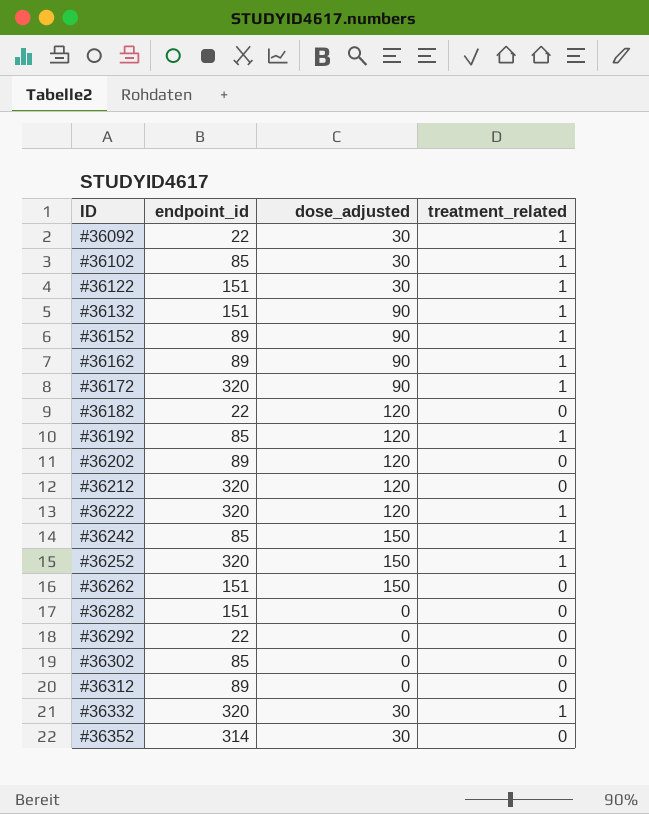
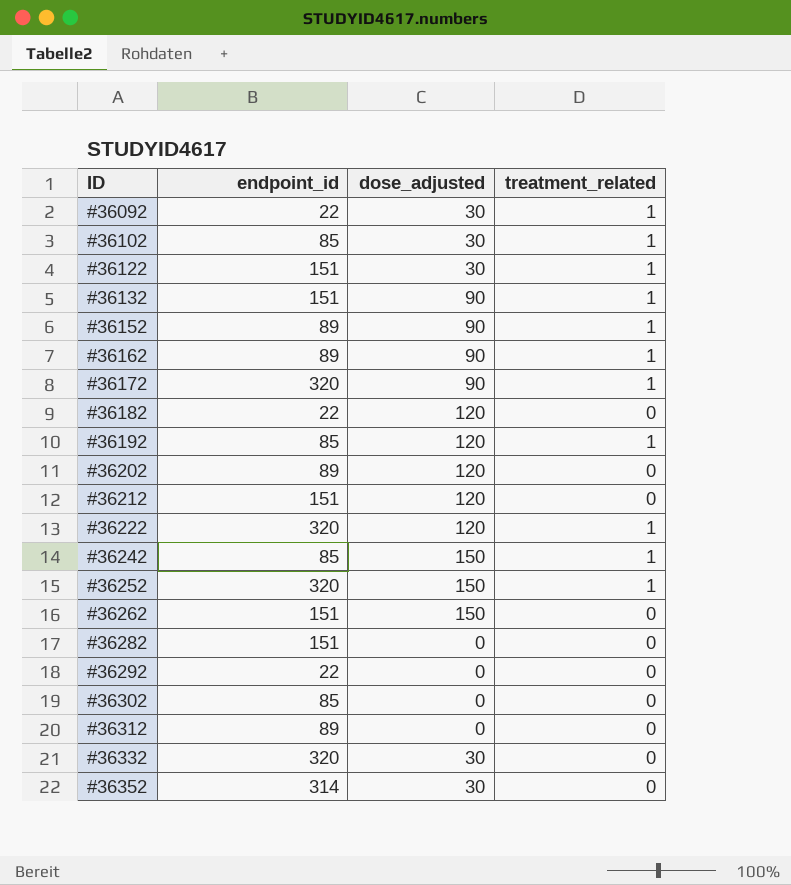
#36212 | endpoint_id: 320 -> 151
#36332 | treatment_related: 1 -> 0

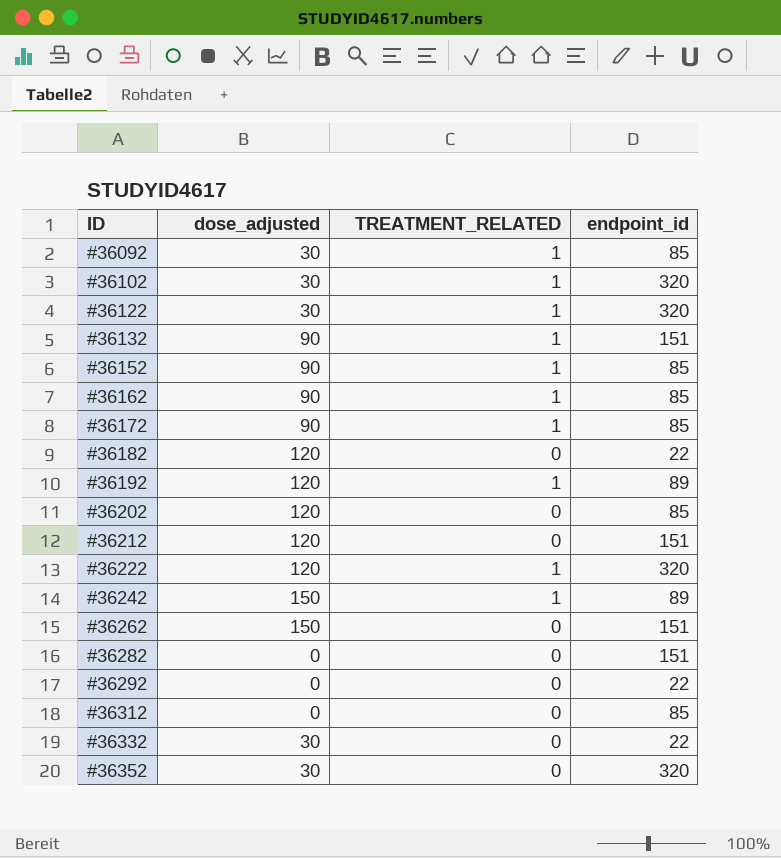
column name: treatment_related -> TREATMENT_RELATED
column endpoint_id | position: 2 -> 4
row #36252: 320 | 150 | 1 -> none
row #36302: 85 | 0 | 0 -> none
#36092 | endpoint_id: 22 -> 85
#36102 | endpoint_id: 85 -> 320
#36122 | endpoint_id: 151 -> 320
#36152 | endpoint_id: 89 -> 85
#36162 | endpoint_id: 89 -> 85
#36172 | endpoint_id: 320 -> 85
#36192 | endpoint_id: 85 -> 89
#36202 | endpoint_id: 89 -> 85
#36242 | endpoint_id: 85 -> 89
#36312 | endpoint_id: 89 -> 85
#36332 | endpoint_id: 320 -> 22
#36352 | endpoint_id: 314 -> 320

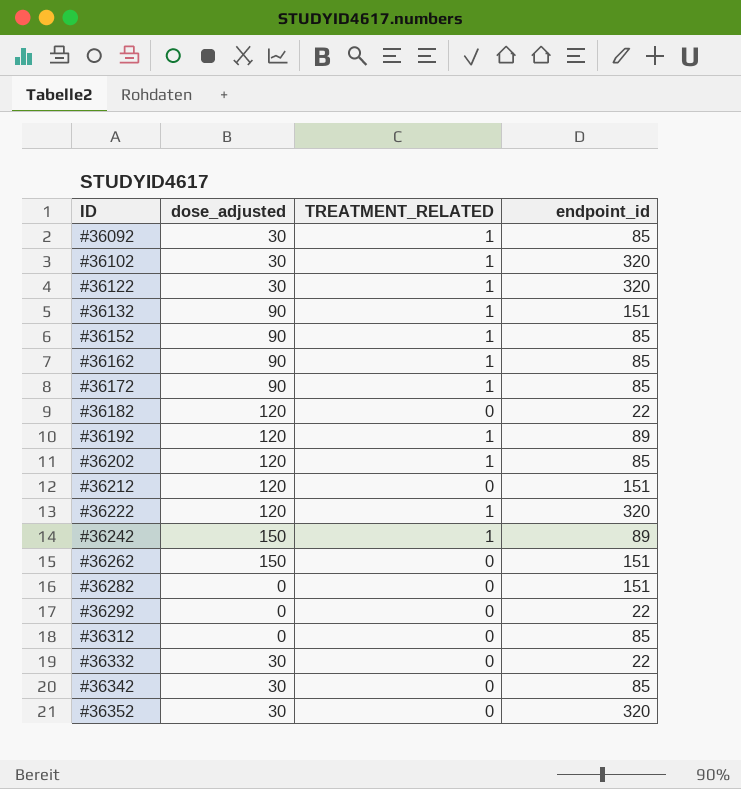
#36202 | TREATMENT_RELATED: 0 -> 1
row #36342: none -> 30 | 0 | 85

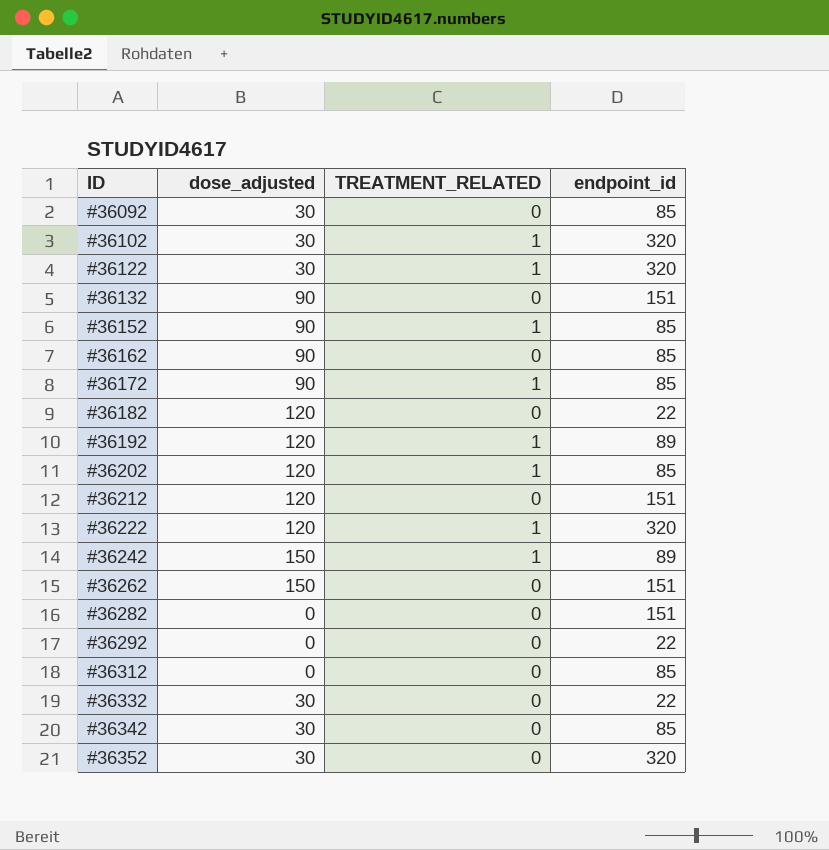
#36092 | TREATMENT_RELATED: 1 -> 0
#36132 | TREATMENT_RELATED: 1 -> 0
#36162 | TREATMENT_RELATED: 1 -> 0

